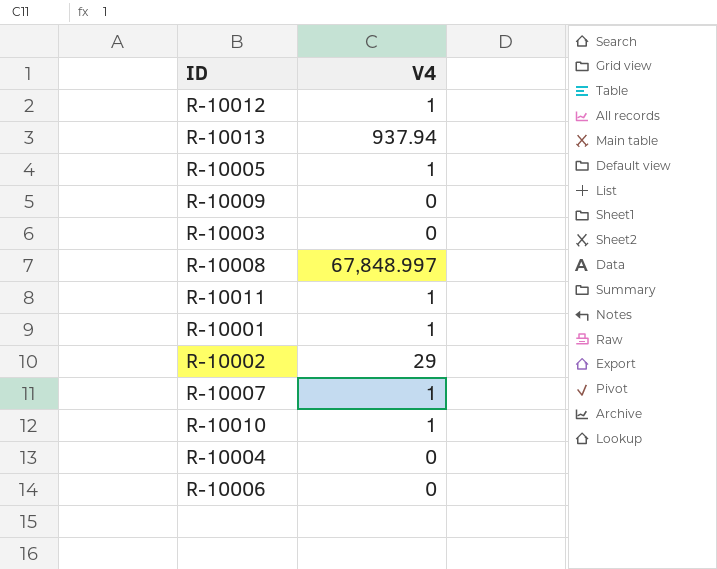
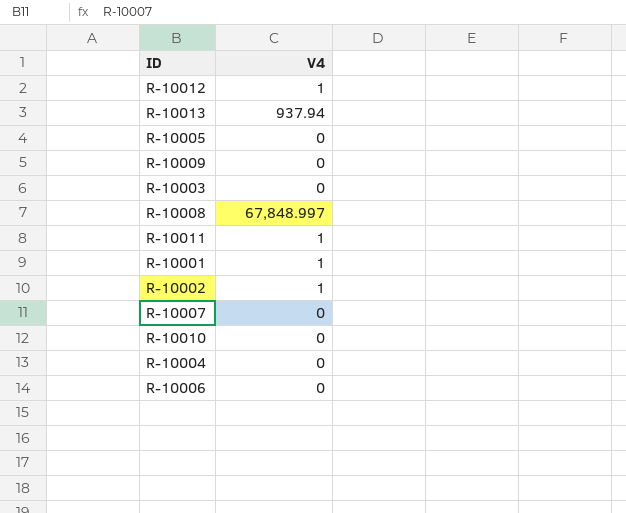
R-10005 | V4: 1 -> 0
R-10002 | V4: 29 -> 1
R-10007 | V4: 1 -> 0
R-10010 | V4: 1 -> 0

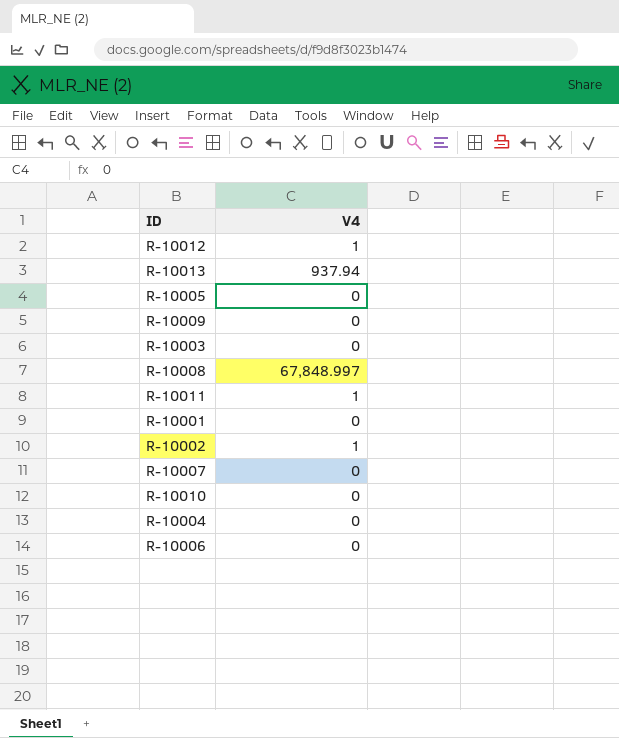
R-10001 | V4: 1 -> 0

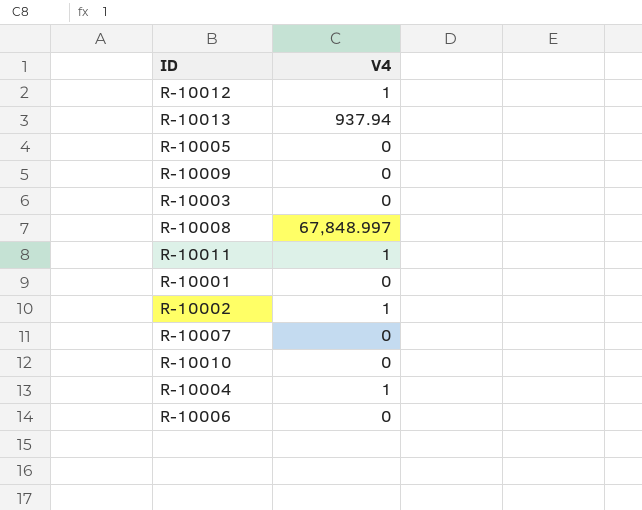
R-10004 | V4: 0 -> 1

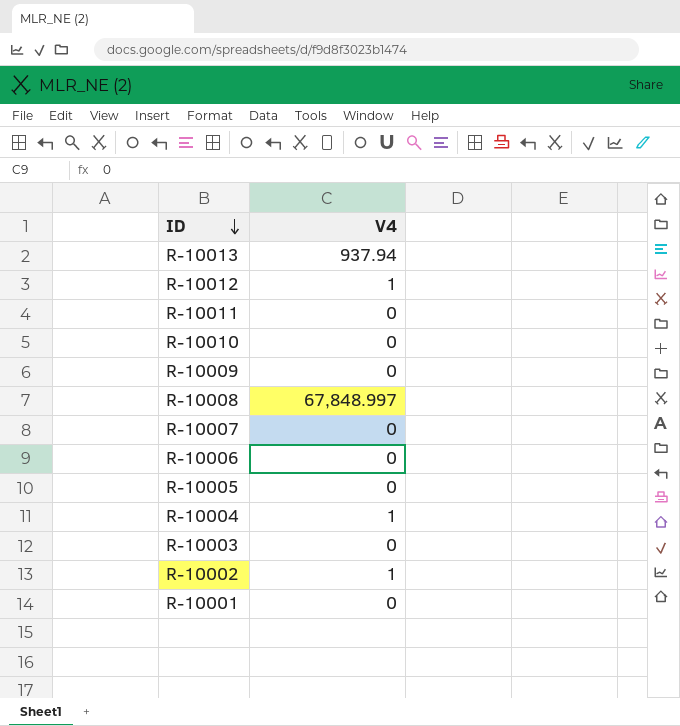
row order: none -> ID descending
R-10011 | V4: 1 -> 0

